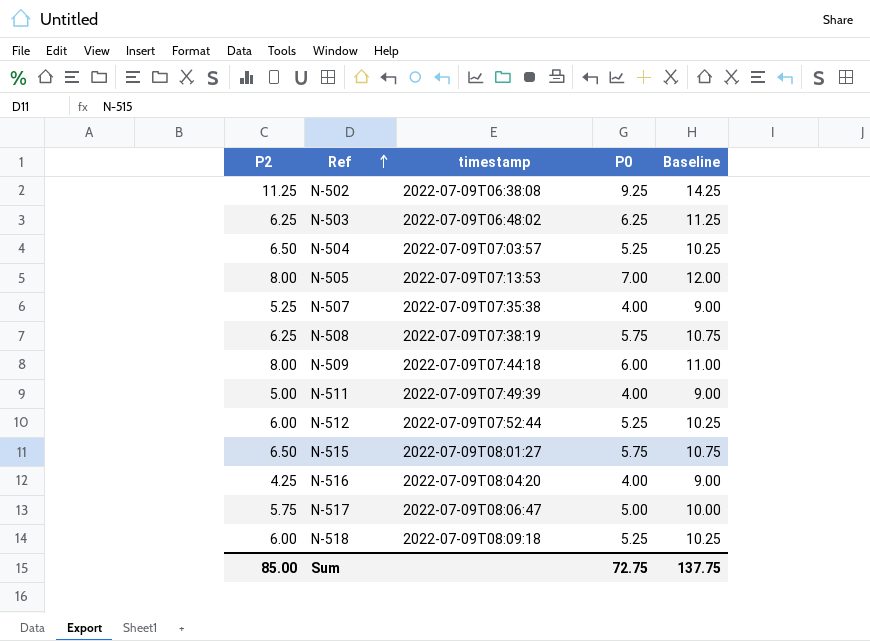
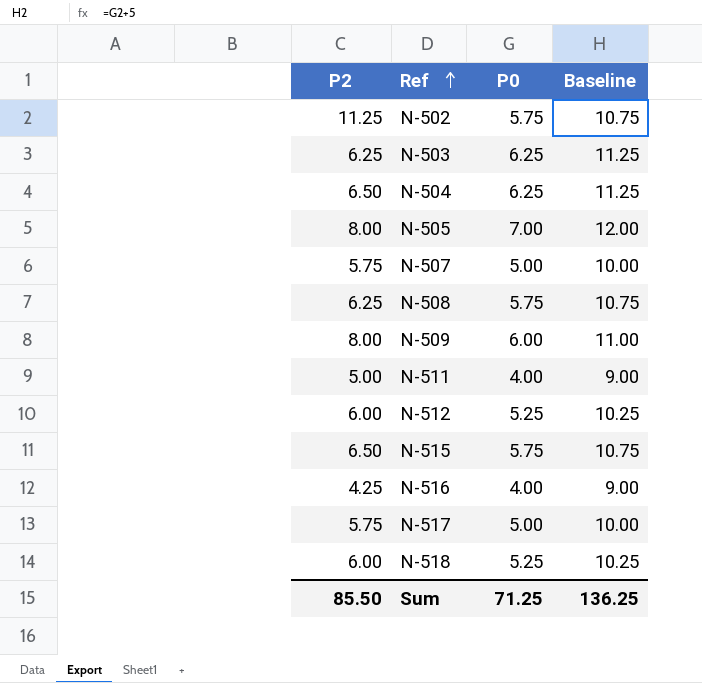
column timestamp | position: 3 -> none
N-502 | P0: 9.25 -> 5.75
N-502 | Baseline: 14.25 -> 10.75
N-504 | P0: 5.25 -> 6.25
N-504 | Baseline: 10.25 -> 11.25
N-507 | P2: 5.25 -> 5.75
N-507 | P0: 4.00 -> 5.00
N-507 | Baseline: 9.00 -> 10.00
Sum | P2: 85.00 -> 85.50
Sum | P0: 72.75 -> 71.25
Sum | Baseline: 137.75 -> 136.25

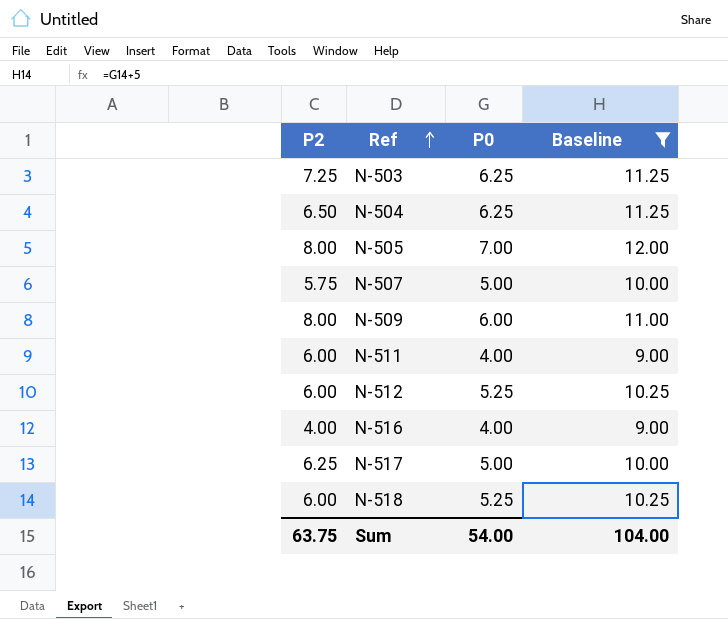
filter: none -> Baseline != 10.75
N-503 | P2: 6.25 -> 7.25
N-511 | P2: 5.00 -> 6.00
N-516 | P2: 4.25 -> 4.00
N-517 | P2: 5.75 -> 6.25
Sum | P2: 85.50 -> 63.75
Sum | P0: 71.25 -> 54.00
Sum | Baseline: 136.25 -> 104.00

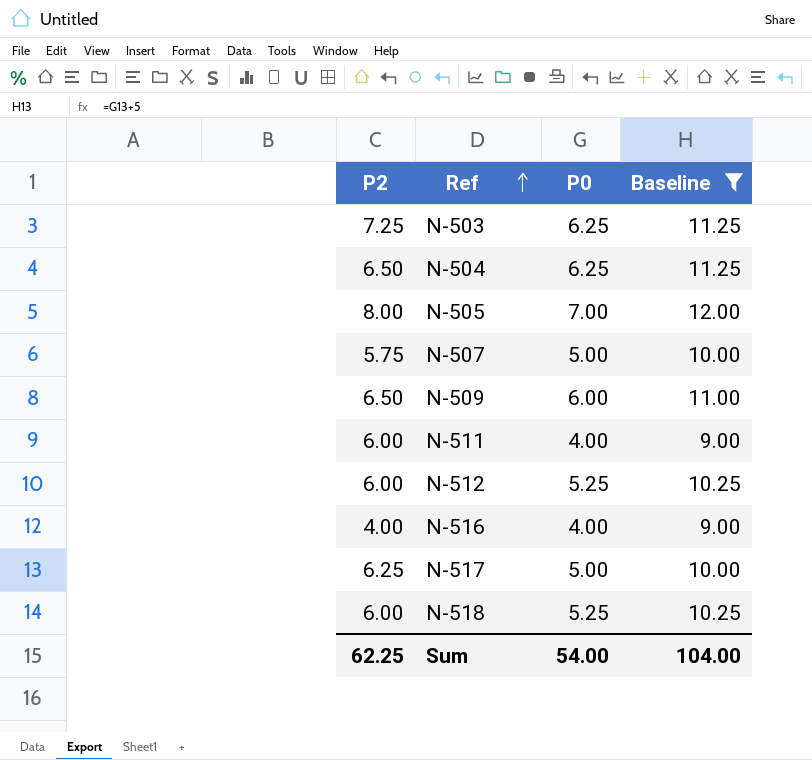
N-509 | P2: 8.00 -> 6.50
Sum | P2: 63.75 -> 62.25

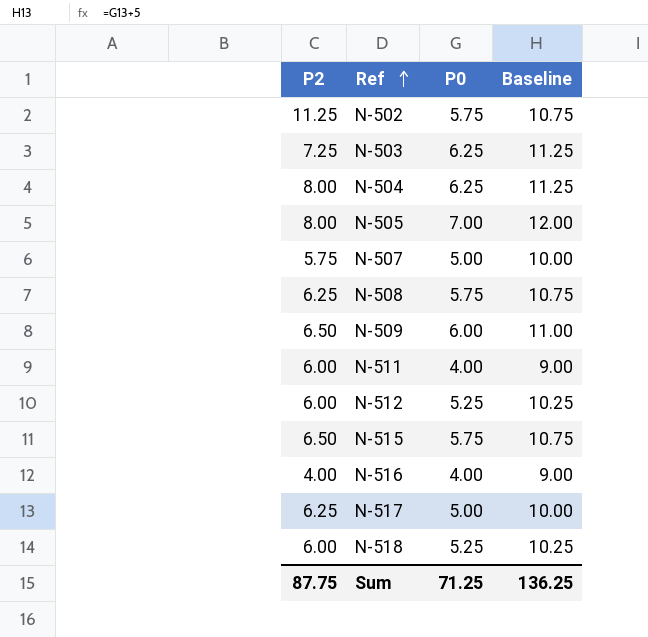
filter: Baseline != 10.75 -> none
N-504 | P2: 6.50 -> 8.00
Sum | P2: 62.25 -> 87.75
Sum | P0: 54.00 -> 71.25
Sum | Baseline: 104.00 -> 136.25

